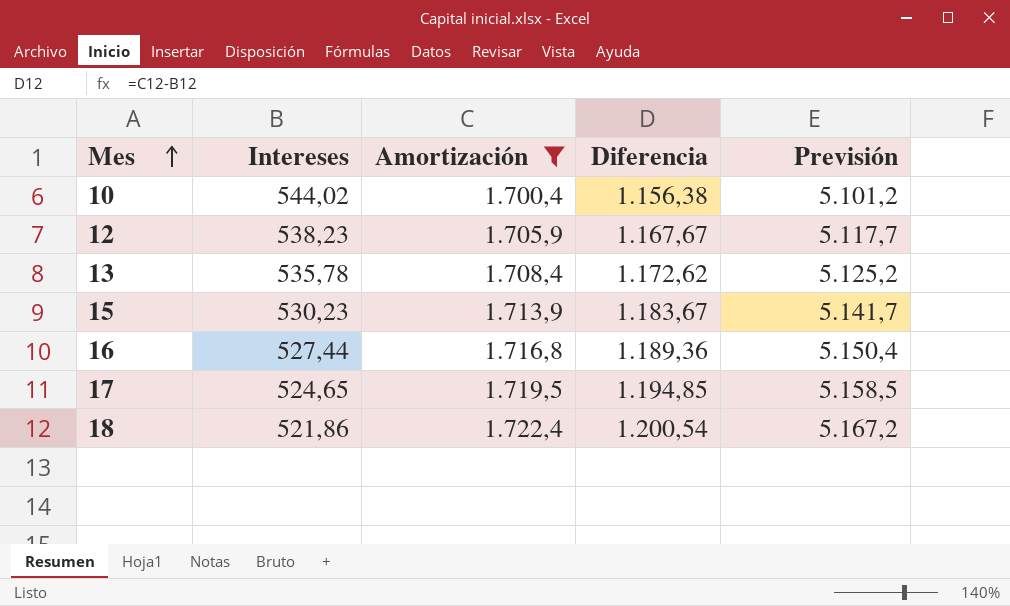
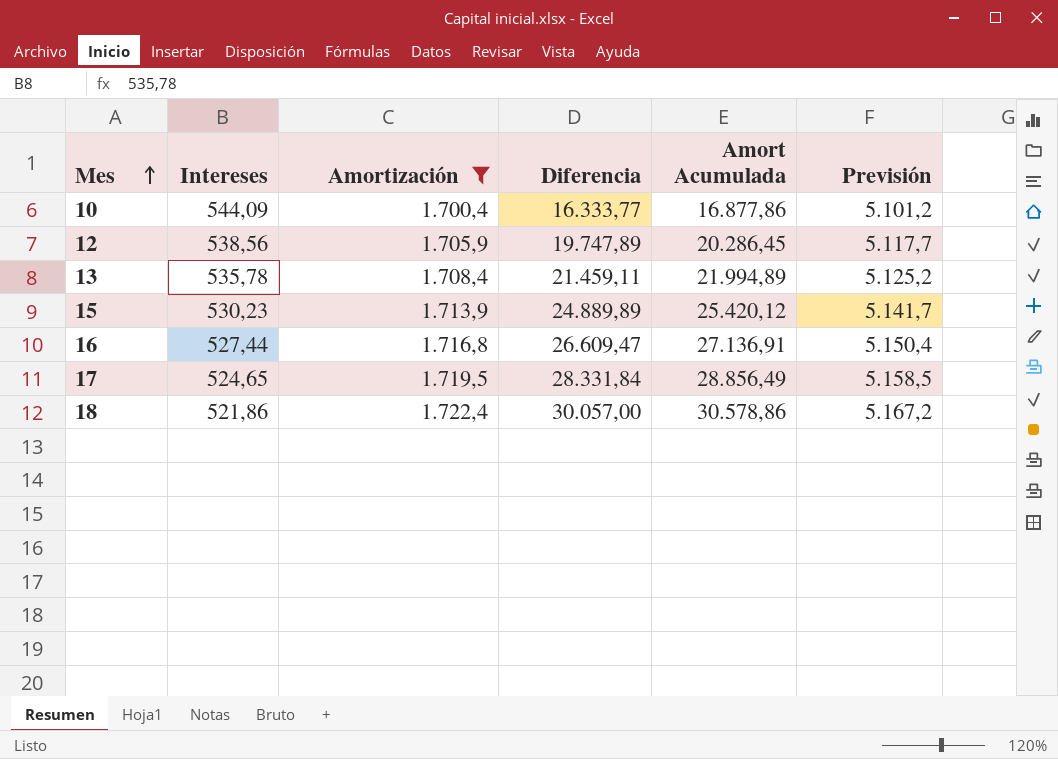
column Diferencia | formula: [Amortización] - [Intereses] -> [Amort Acumulada] - [Intereses]
column Amort Acumulada | position: none -> 5
10 | Intereses: 544,02 -> 544,09
12 | Intereses: 538,23 -> 538,56

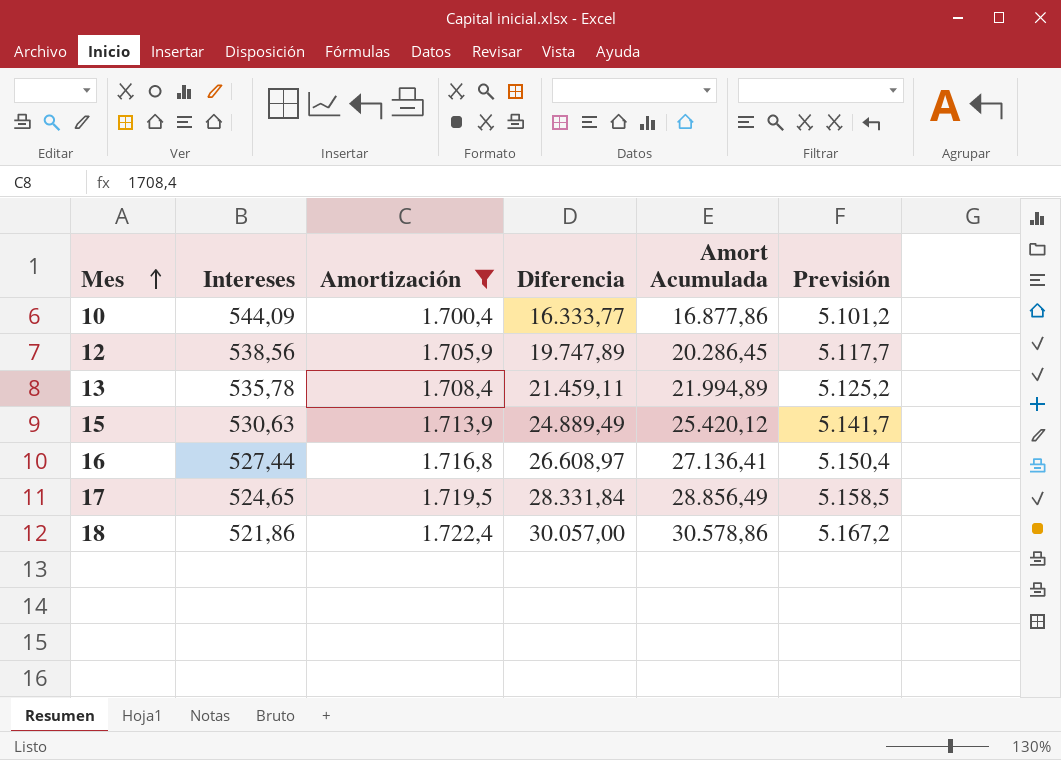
15 | Intereses: 530,23 -> 530,63
15 | Diferencia: 24.889,89 -> 24.889,49
16 | Diferencia: 26.609,47 -> 26.608,97
16 | Amort Acumulada: 27.136,91 -> 27.136,41

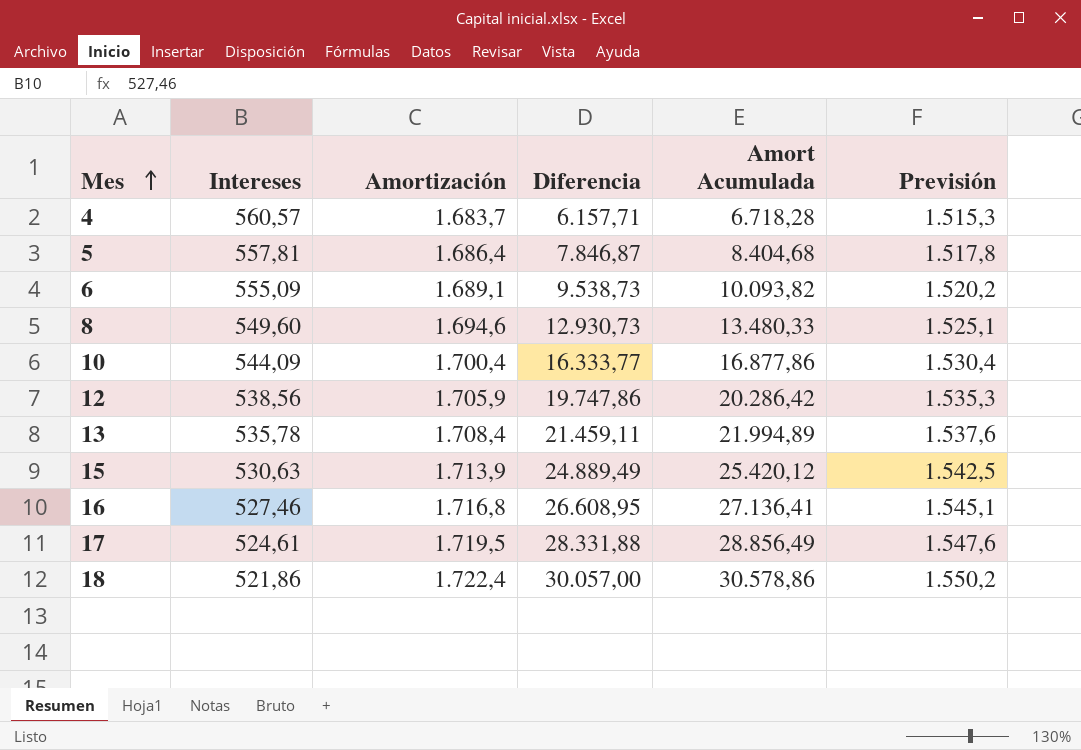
filter: Amortización >= 1.700,4 -> none
column Previsión | formula: [Amortización] * 3 -> [Amortización] * 0,9
12 | Diferencia: 19.747,89 -> 19.747,86
12 | Amort Acumulada: 20.286,45 -> 20.286,42
16 | Intereses: 527,44 -> 527,46
16 | Diferencia: 26.608,97 -> 26.608,95
17 | Intereses: 524,65 -> 524,61
17 | Diferencia: 28.331,84 -> 28.331,88

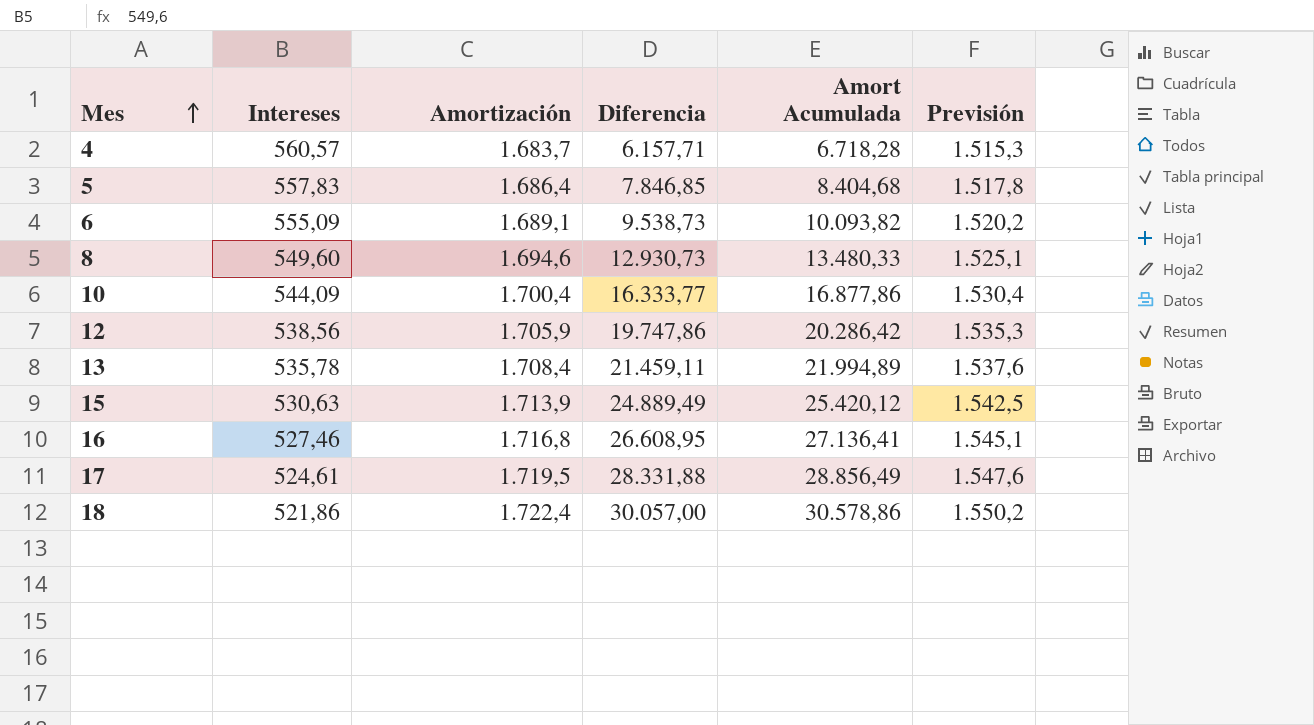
5 | Intereses: 557,81 -> 557,83
5 | Diferencia: 7.846,87 -> 7.846,85

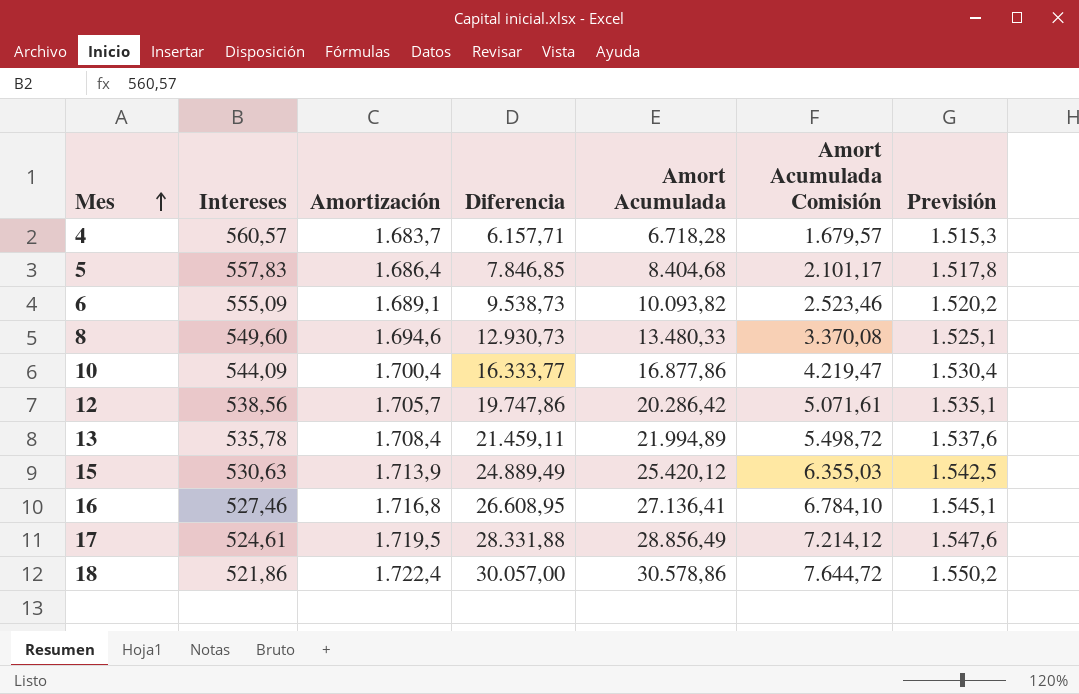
column Amort Acumulada Comisión | formula: none -> [Amort Acumulada] * 0,25
12 | Amortización: 1.705,9 -> 1.705,7
12 | Previsión: 1.535,3 -> 1.535,1

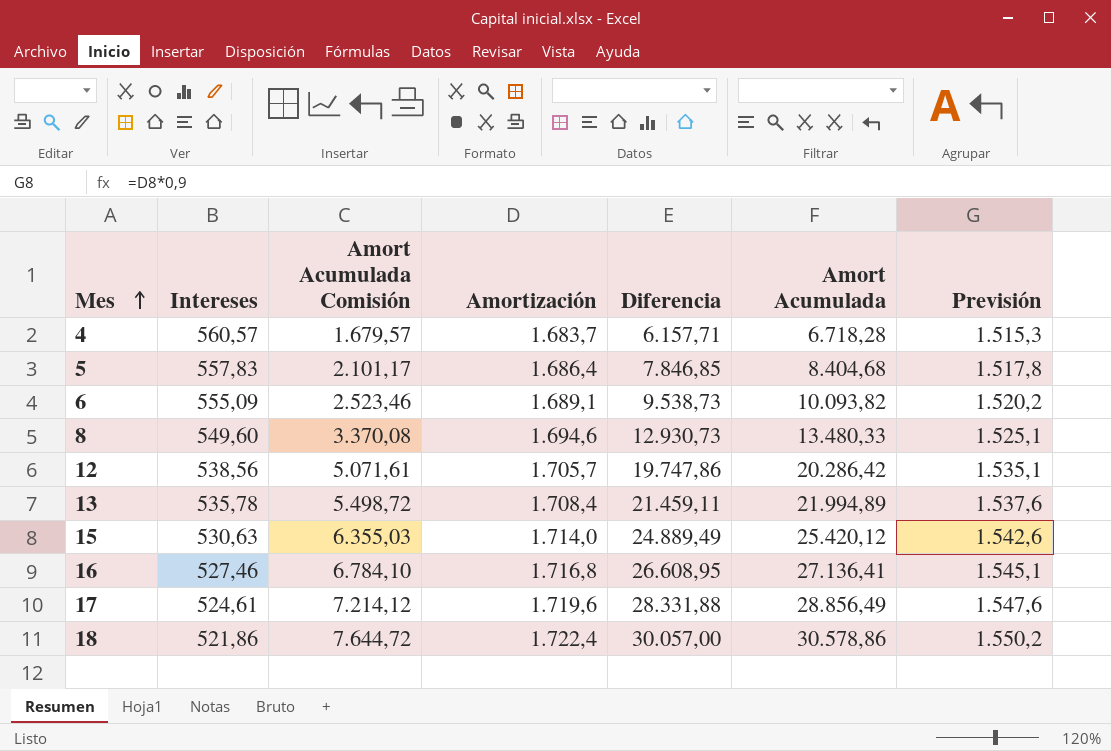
column Amort Acumulada Comisión | position: 6 -> 3
row 10: 544,09 | 1.700,4 | 16.333,77 | 16.877,86 | 4.219,47 | 1.530,4 -> none
15 | Amortización: 1.713,9 -> 1.714,0
15 | Previsión: 1.542,5 -> 1.542,6
17 | Amortización: 1.719,5 -> 1.719,6

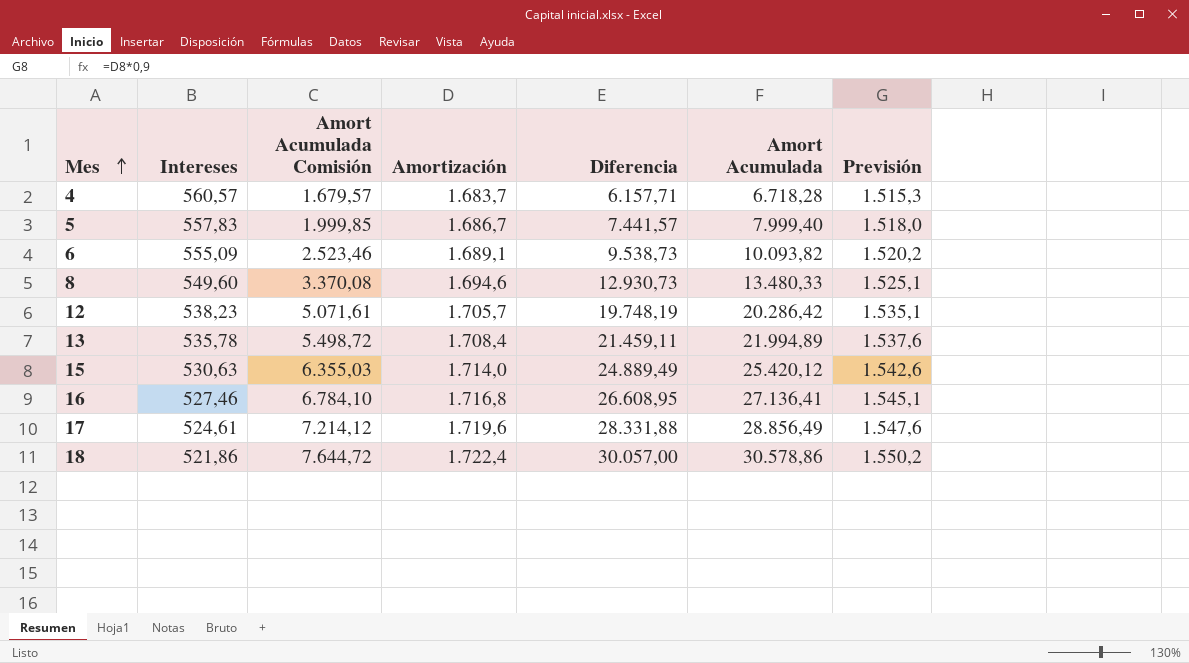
5 | Amort Acumulada Comisión: 2.101,17 -> 1.999,85
5 | Amortización: 1.686,4 -> 1.686,7
5 | Diferencia: 7.846,85 -> 7.441,57
5 | Amort Acumulada: 8.404,68 -> 7.999,40
5 | Previsión: 1.517,8 -> 1.518,0
12 | Intereses: 538,56 -> 538,23
12 | Diferencia: 19.747,86 -> 19.748,19

